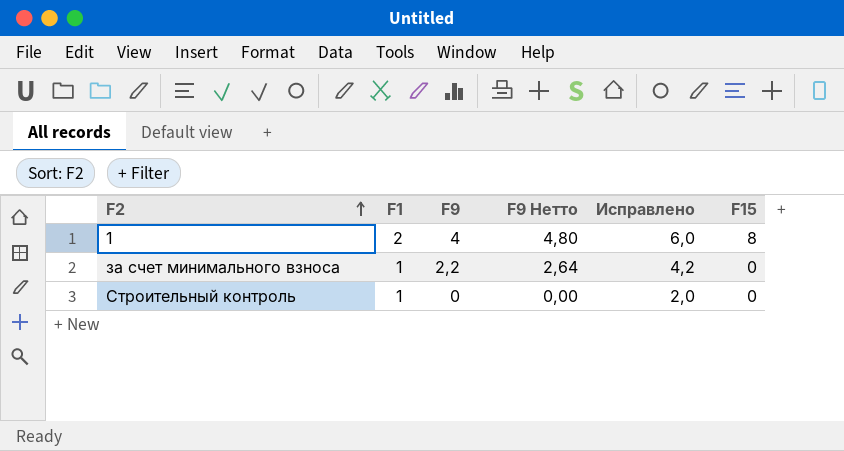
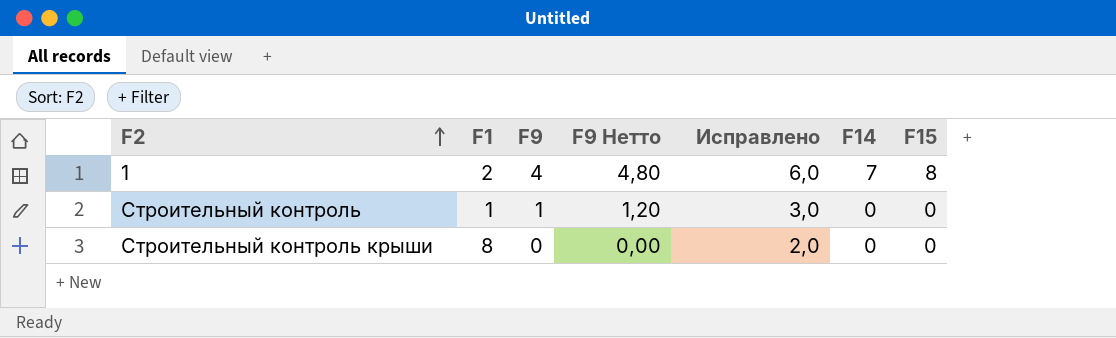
column F14 | position: none -> 6
row за счет минимального взноса: 1 | 2,2 | 2,64 | 4,2 | 0 -> none
Строительный контроль | F9: 0 -> 1
Строительный контроль | F9 Нетто: 0,00 -> 1,20
Строительный контроль | Исправлено: 2,0 -> 3,0
row Строительный контроль крыши: none -> 8 | 0 | 0,00 | 2,0 | 0 | 0

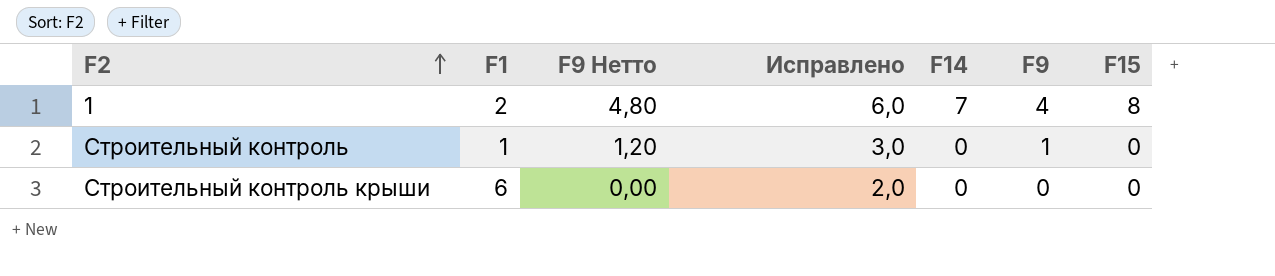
column F9 | position: 3 -> 6
Строительный контроль крыши | F1: 8 -> 6

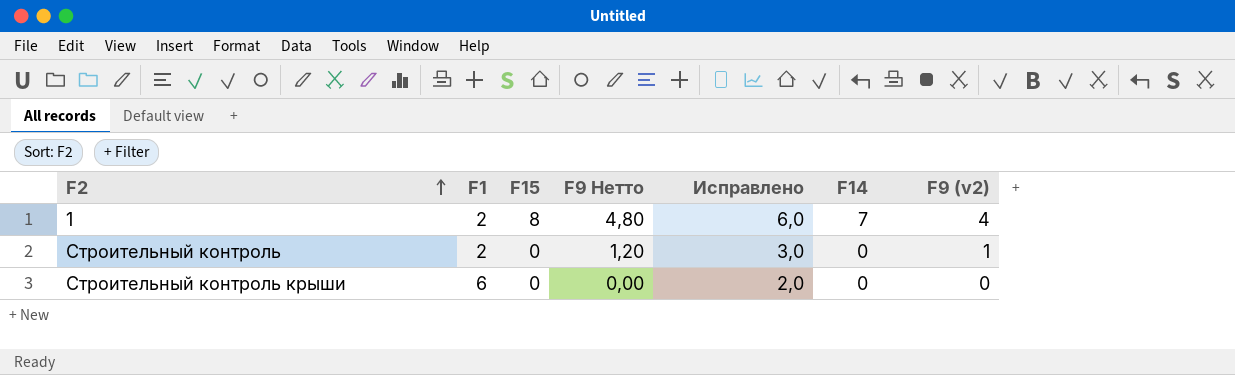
column F15 | position: 7 -> 3
column name: F9 -> F9 (v2)
Строительный контроль | F1: 1 -> 2

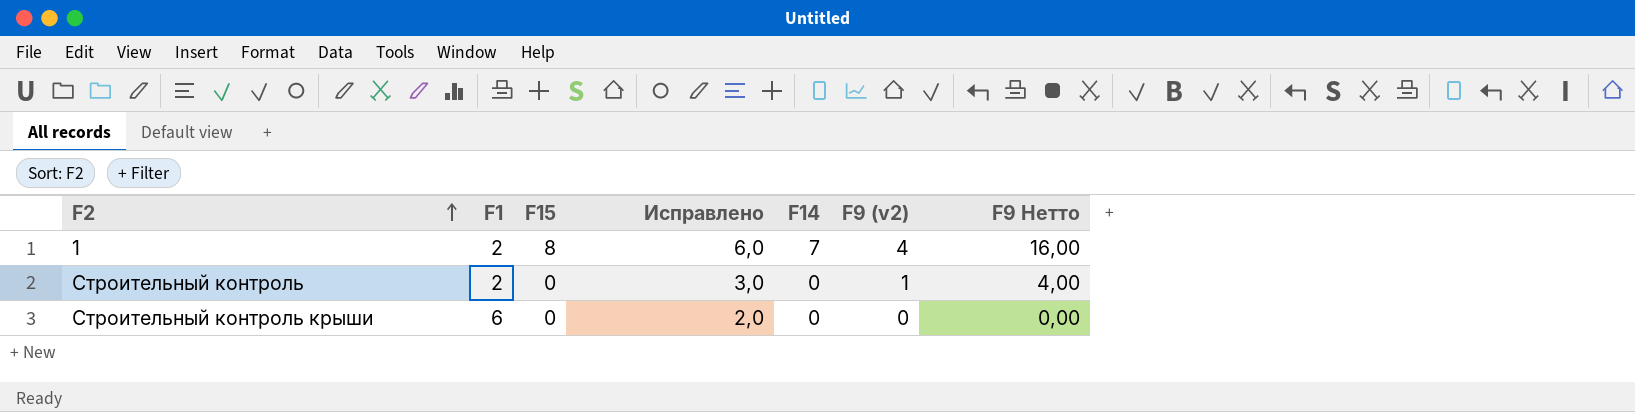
column F9 Нетто | formula: [F9 (v2)] * 1,2 -> [F9 (v2)] * 4
column F9 Нетто | position: 4 -> 7

